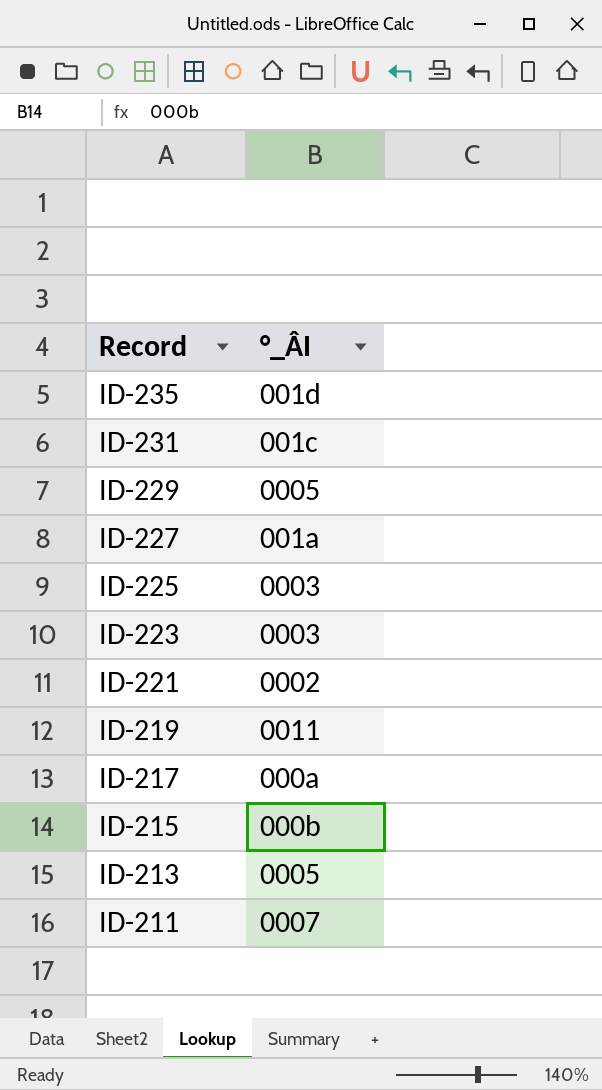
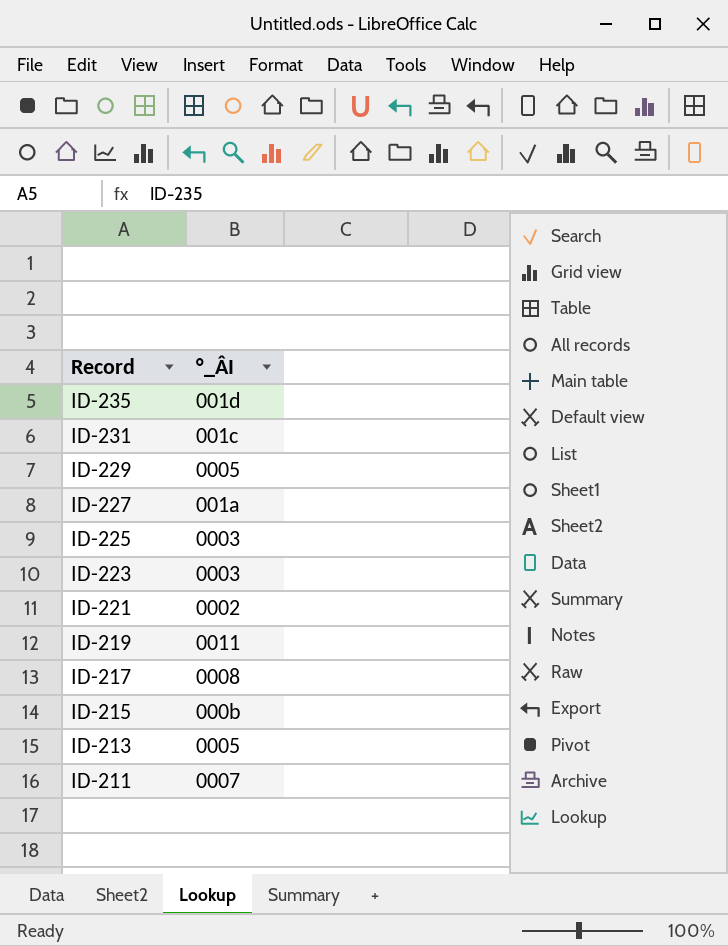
ID-217 | °_ÂI: 000a -> 0008

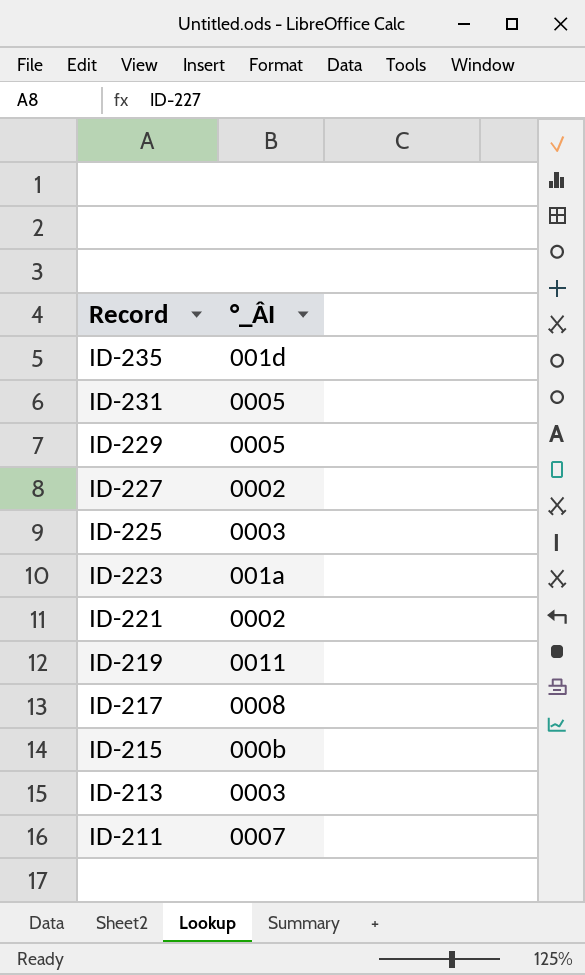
ID-231 | °_ÂI: 001c -> 0005
ID-227 | °_ÂI: 001a -> 0002
ID-223 | °_ÂI: 0003 -> 001a
ID-213 | °_ÂI: 0005 -> 0003

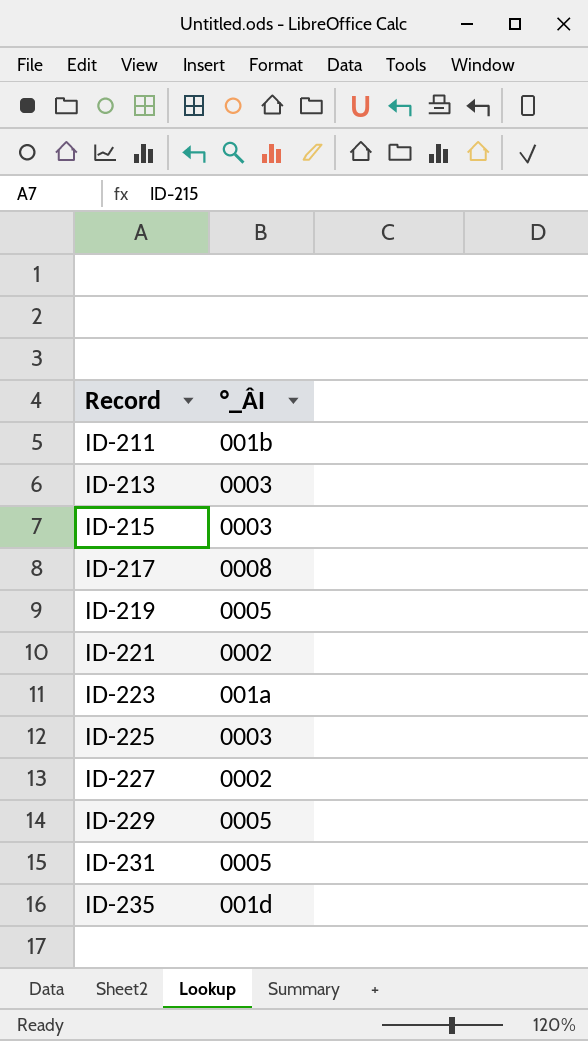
row order: Record descending -> Record ascending
ID-211 | °_ÂI: 0007 -> 001b
ID-215 | °_ÂI: 000b -> 0003
ID-219 | °_ÂI: 0011 -> 0005

